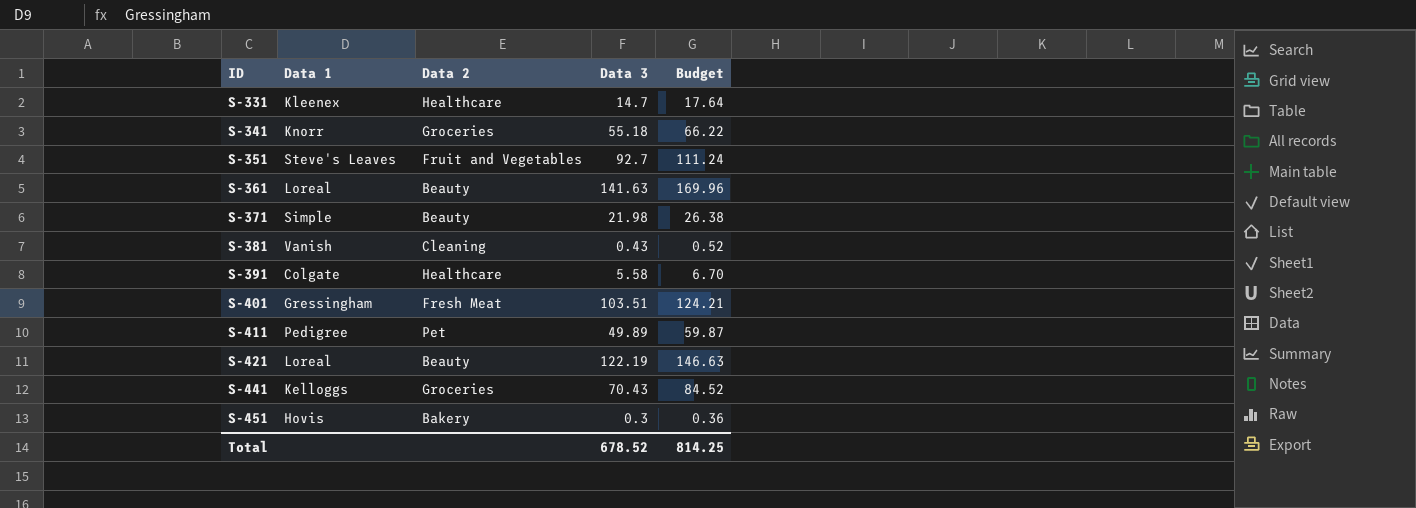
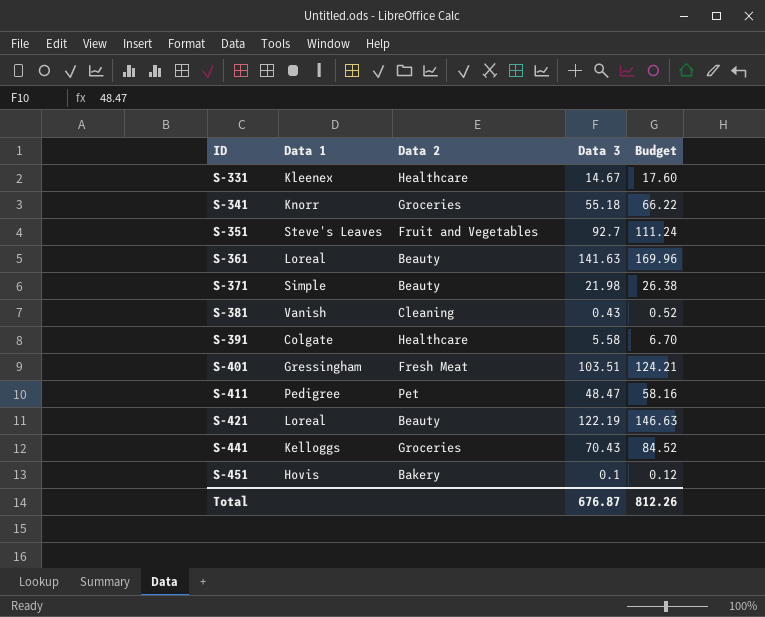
S-331 | Data 3: 14.7 -> 14.67
S-331 | Budget: 17.64 -> 17.60
S-411 | Data 3: 49.89 -> 48.47
S-411 | Budget: 59.87 -> 58.16
S-451 | Data 3: 0.3 -> 0.1
S-451 | Budget: 0.36 -> 0.12
Total | Data 3: 678.52 -> 676.87
Total | Budget: 814.25 -> 812.26

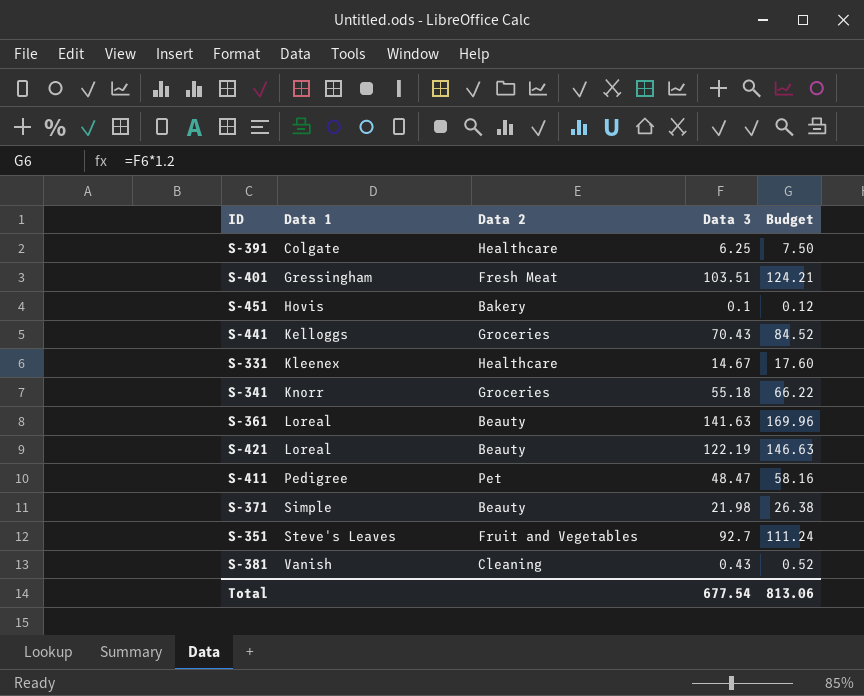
row order: ID ascending -> Data 1 ascending
S-391 | Data 3: 5.58 -> 6.25
S-391 | Budget: 6.70 -> 7.50
Total | Data 3: 676.87 -> 677.54
Total | Budget: 812.26 -> 813.06

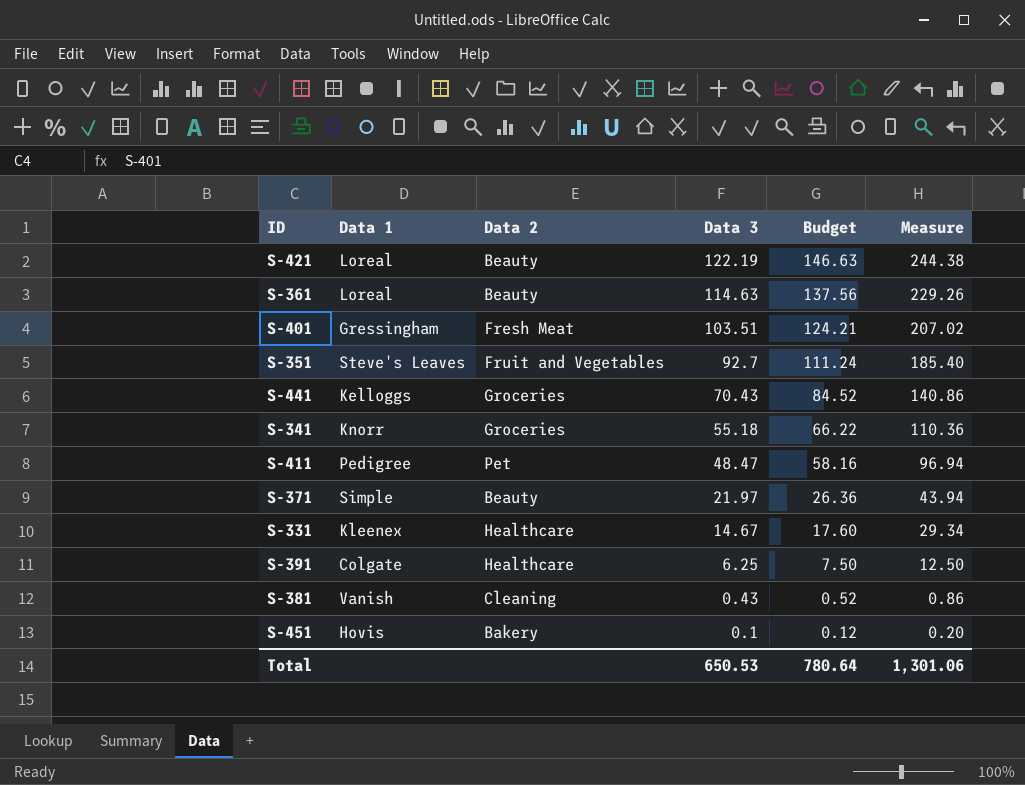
row order: Data 1 ascending -> Data 3 descending
column Measure | formula: none -> [Data 3] * 2
S-361 | Data 3: 141.63 -> 114.63
S-361 | Budget: 169.96 -> 137.56
S-371 | Data 3: 21.98 -> 21.97
S-371 | Budget: 26.38 -> 26.36
Total | Data 3: 677.54 -> 650.53
Total | Budget: 813.06 -> 780.64

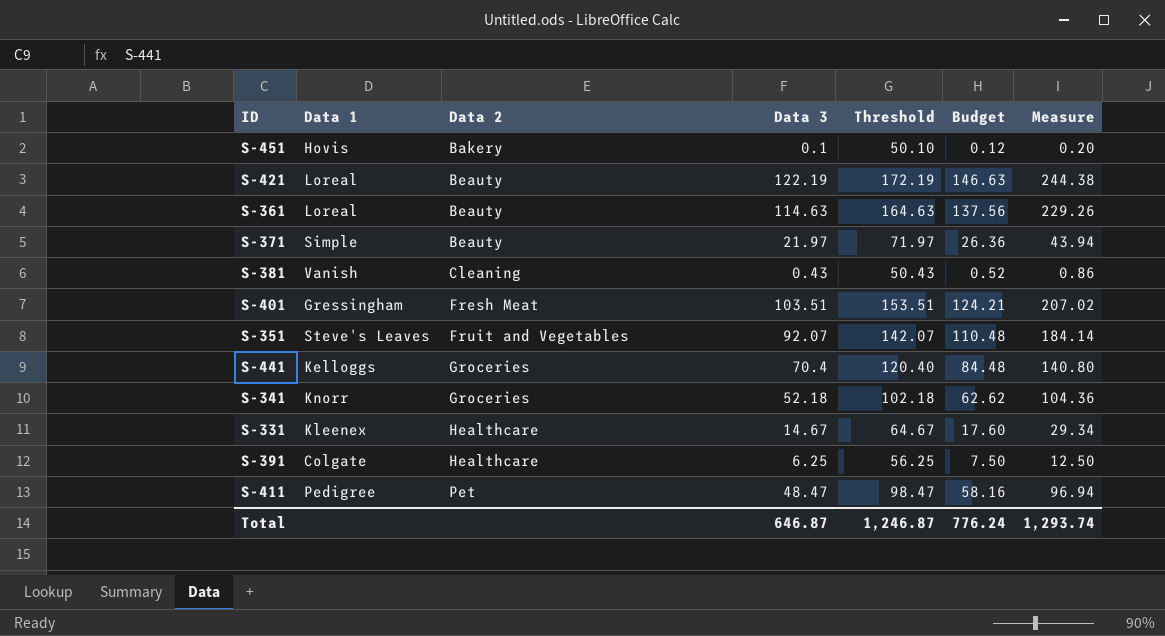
row order: Data 3 descending -> Data 2 ascending
column Threshold | formula: none -> [Data 3] + 50
S-351 | Data 3: 92.7 -> 92.07
S-351 | Budget: 111.24 -> 110.48
S-351 | Measure: 185.40 -> 184.14
S-441 | Data 3: 70.43 -> 70.4
S-441 | Budget: 84.52 -> 84.48
S-441 | Measure: 140.86 -> 140.80
S-341 | Data 3: 55.18 -> 52.18
S-341 | Budget: 66.22 -> 62.62
S-341 | Measure: 110.36 -> 104.36
Total | Data 3: 650.53 -> 646.87
Total | Budget: 780.64 -> 776.24
Total | Measure: 1,301.06 -> 1,293.74

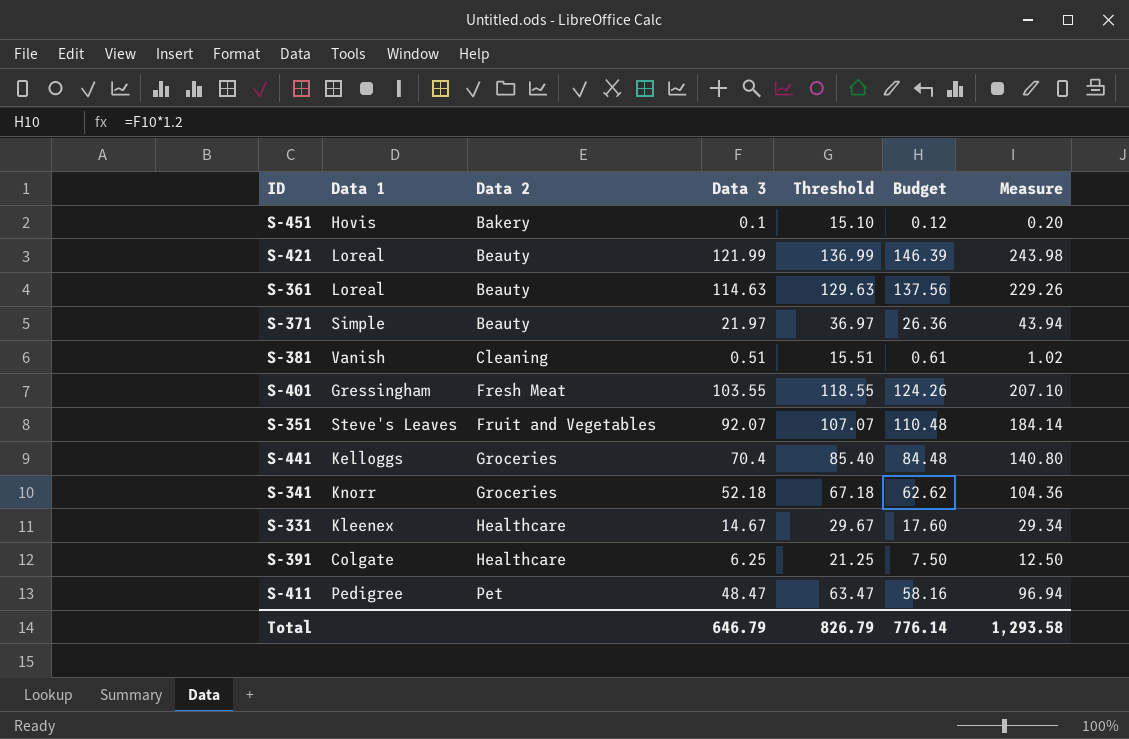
column Threshold | formula: [Data 3] + 50 -> [Data 3] + 15
S-421 | Data 3: 122.19 -> 121.99
S-421 | Budget: 146.63 -> 146.39
S-421 | Measure: 244.38 -> 243.98
S-381 | Data 3: 0.43 -> 0.51
S-381 | Budget: 0.52 -> 0.61
S-381 | Measure: 0.86 -> 1.02
S-401 | Data 3: 103.51 -> 103.55
S-401 | Budget: 124.21 -> 124.26
S-401 | Measure: 207.02 -> 207.10
Total | Data 3: 646.87 -> 646.79
Total | Threshold: 1,246.87 -> 826.79
Total | Budget: 776.24 -> 776.14
Total | Measure: 1,293.74 -> 1,293.58

